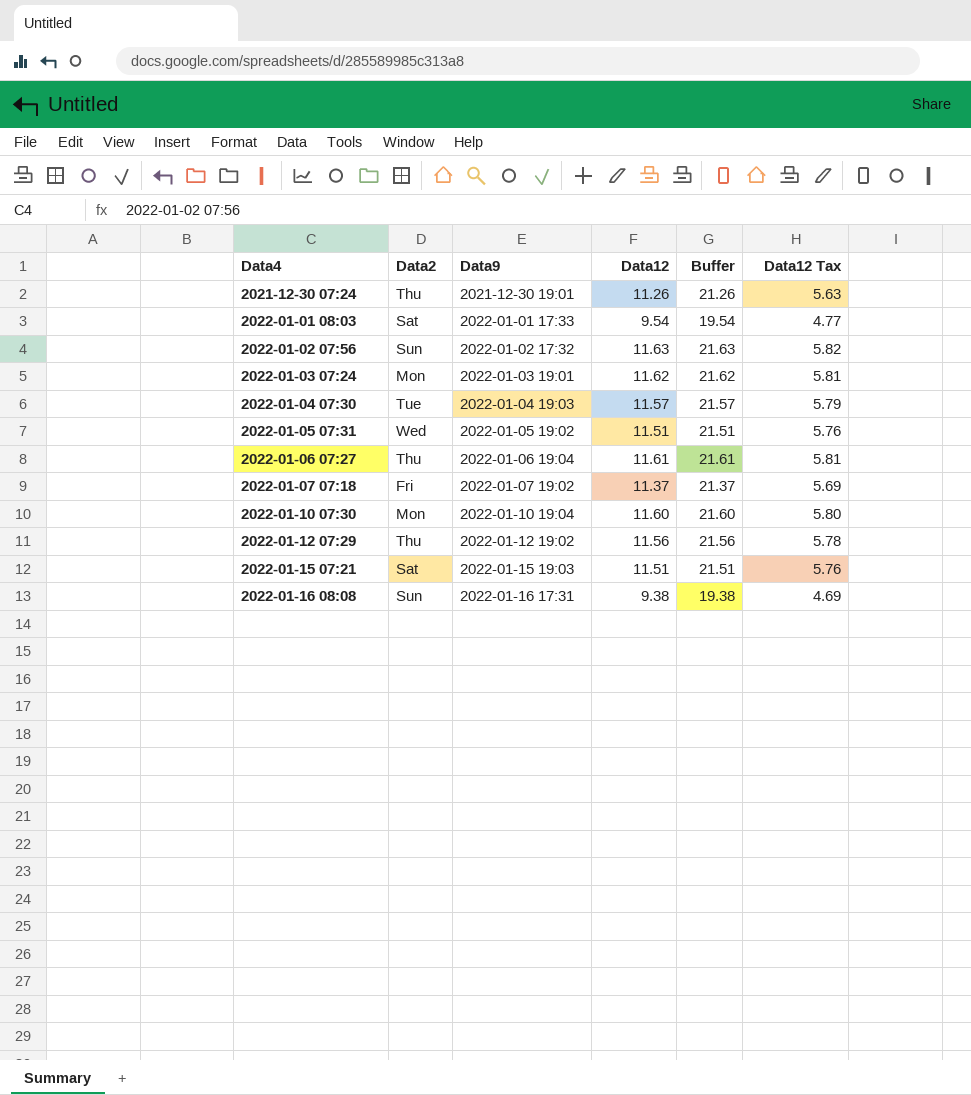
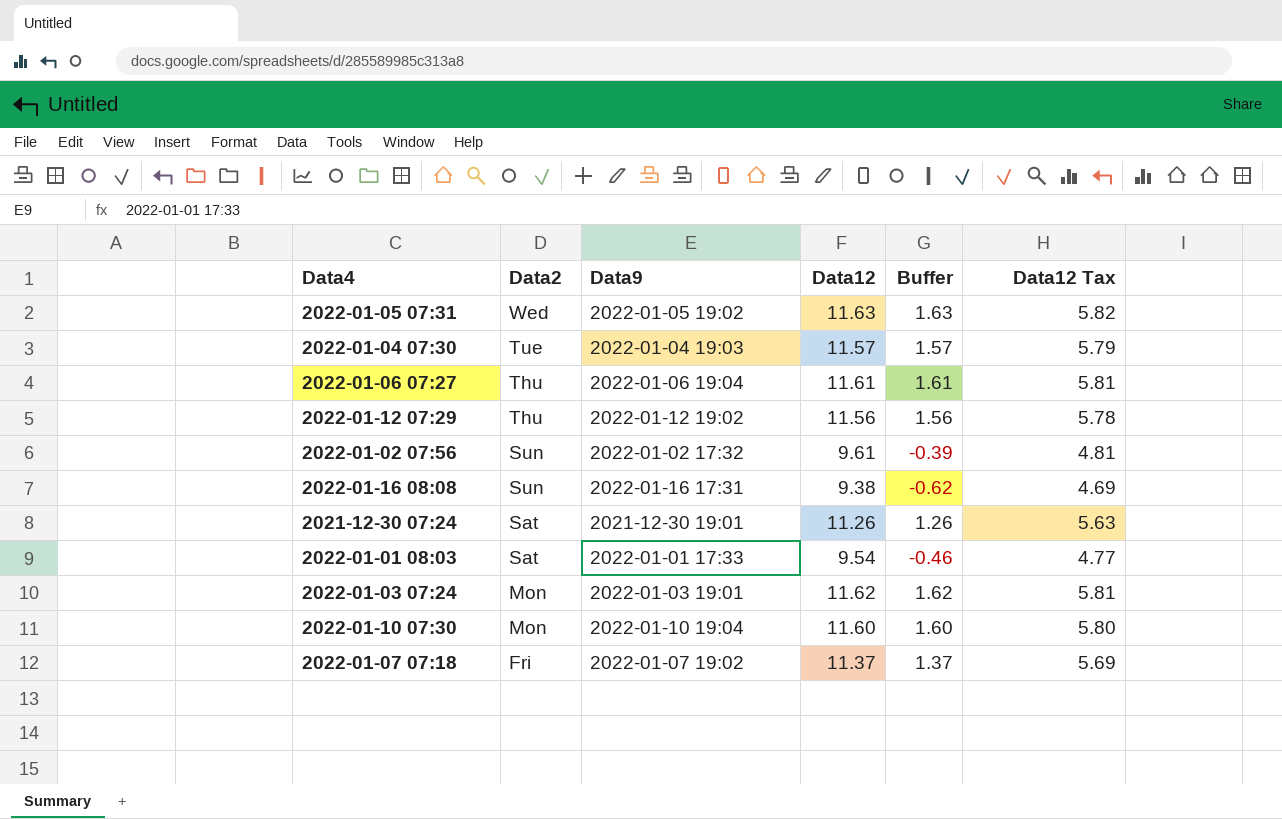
row order: Data4 ascending -> Data2 descending
column Buffer | formula: [Data12] + 10 -> [Data12] - 10
row 2022-01-15 07:21: Sat | 2022-01-15 19:03 | 11.51 | 21.51 | 5.76 -> none
2022-01-05 07:31 | Data12: 11.51 -> 11.63
2022-01-05 07:31 | Data12 Tax: 5.76 -> 5.82
2022-01-02 07:56 | Data12: 11.63 -> 9.61
2022-01-02 07:56 | Data12 Tax: 5.82 -> 4.81
2021-12-30 07:24 | Data2: Thu -> Sat

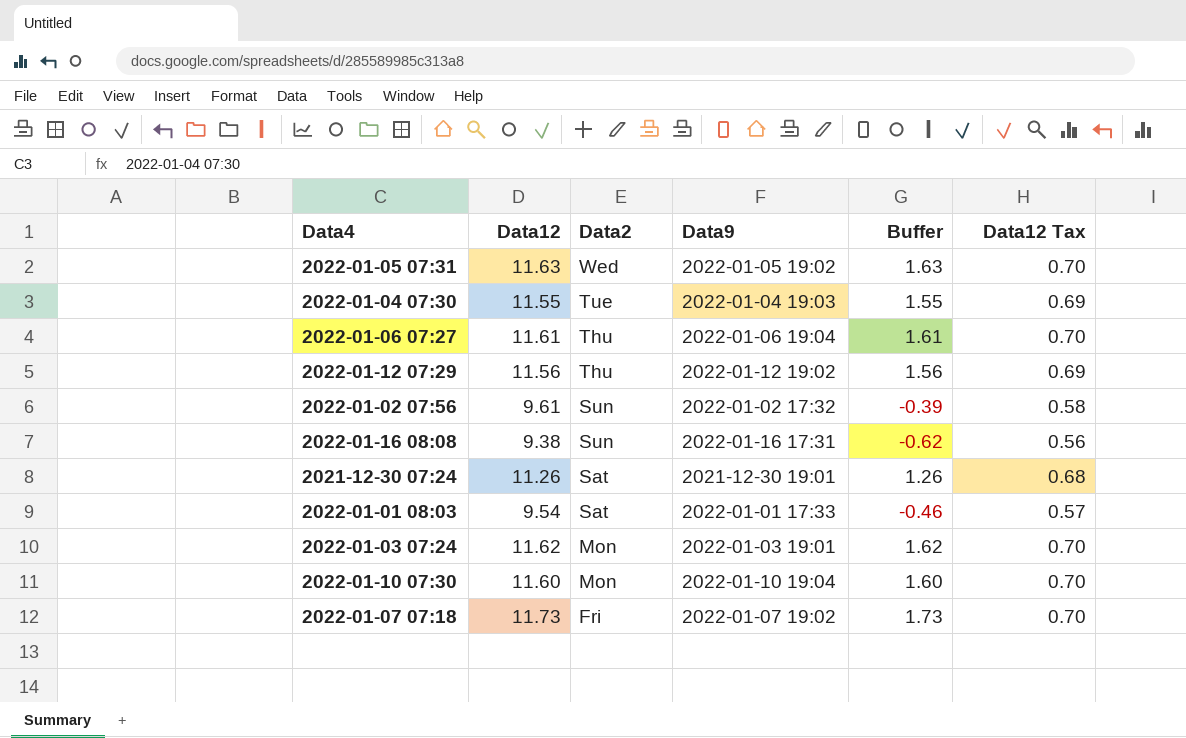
column Data12 | position: 4 -> 2
column Data12 Tax | formula: [Data12] * 0.5 -> [Data12] * 0.06
2022-01-04 07:30 | Data12: 11.57 -> 11.55
2022-01-04 07:30 | Buffer: 1.57 -> 1.55
2022-01-07 07:18 | Data12: 11.37 -> 11.73
2022-01-07 07:18 | Buffer: 1.37 -> 1.73

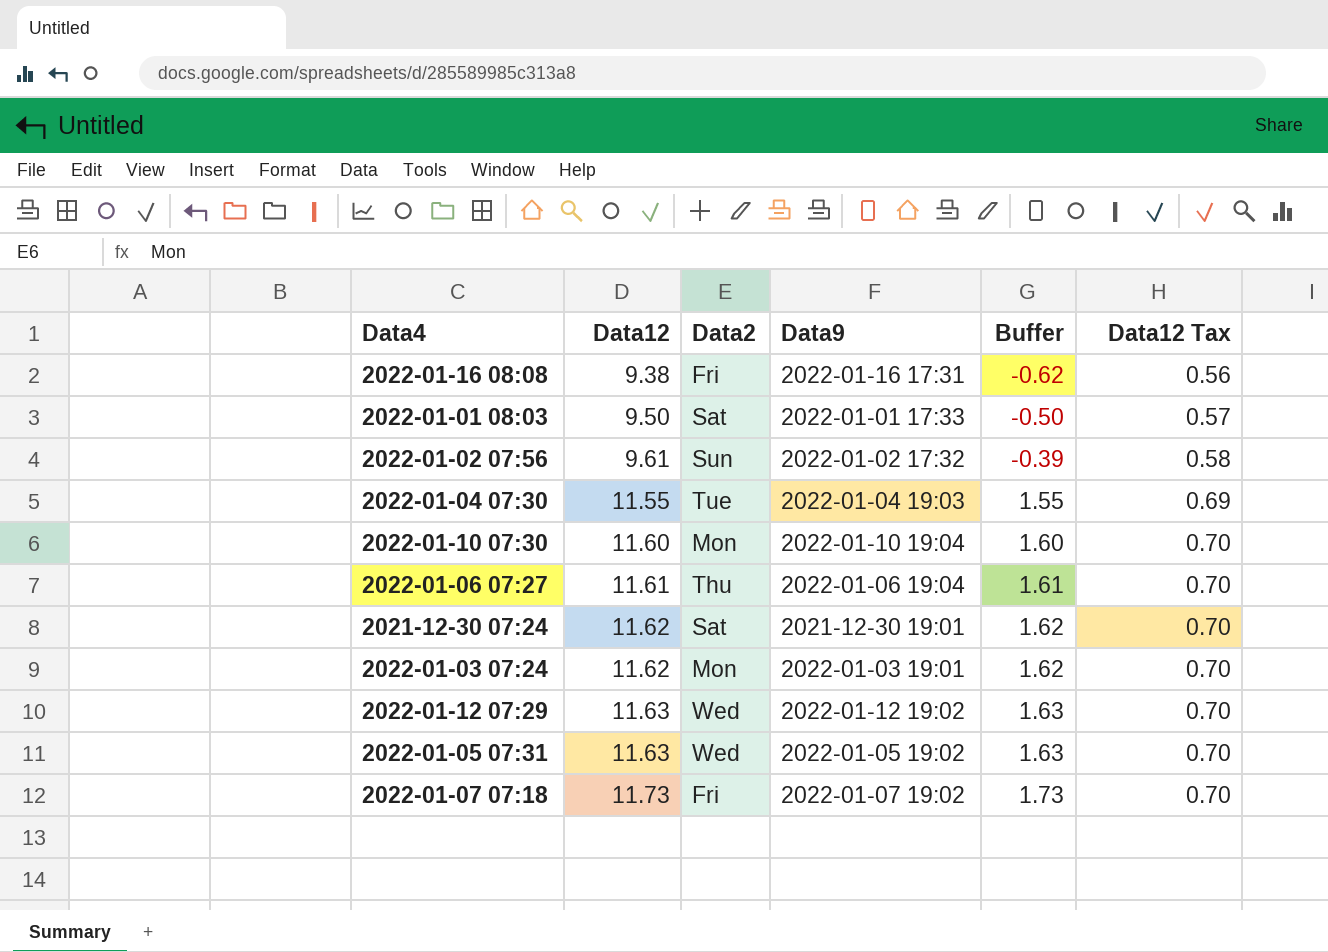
row order: Data2 descending -> Data12 ascending
2022-01-16 08:08 | Data2: Sun -> Fri
2022-01-01 08:03 | Data12: 9.54 -> 9.50
2022-01-01 08:03 | Buffer: -0.46 -> -0.50
2021-12-30 07:24 | Data12: 11.26 -> 11.62
2021-12-30 07:24 | Buffer: 1.26 -> 1.62
2021-12-30 07:24 | Data12 Tax: 0.68 -> 0.70
2022-01-12 07:29 | Data12: 11.56 -> 11.63
2022-01-12 07:29 | Data2: Thu -> Wed
2022-01-12 07:29 | Buffer: 1.56 -> 1.63
2022-01-12 07:29 | Data12 Tax: 0.69 -> 0.70

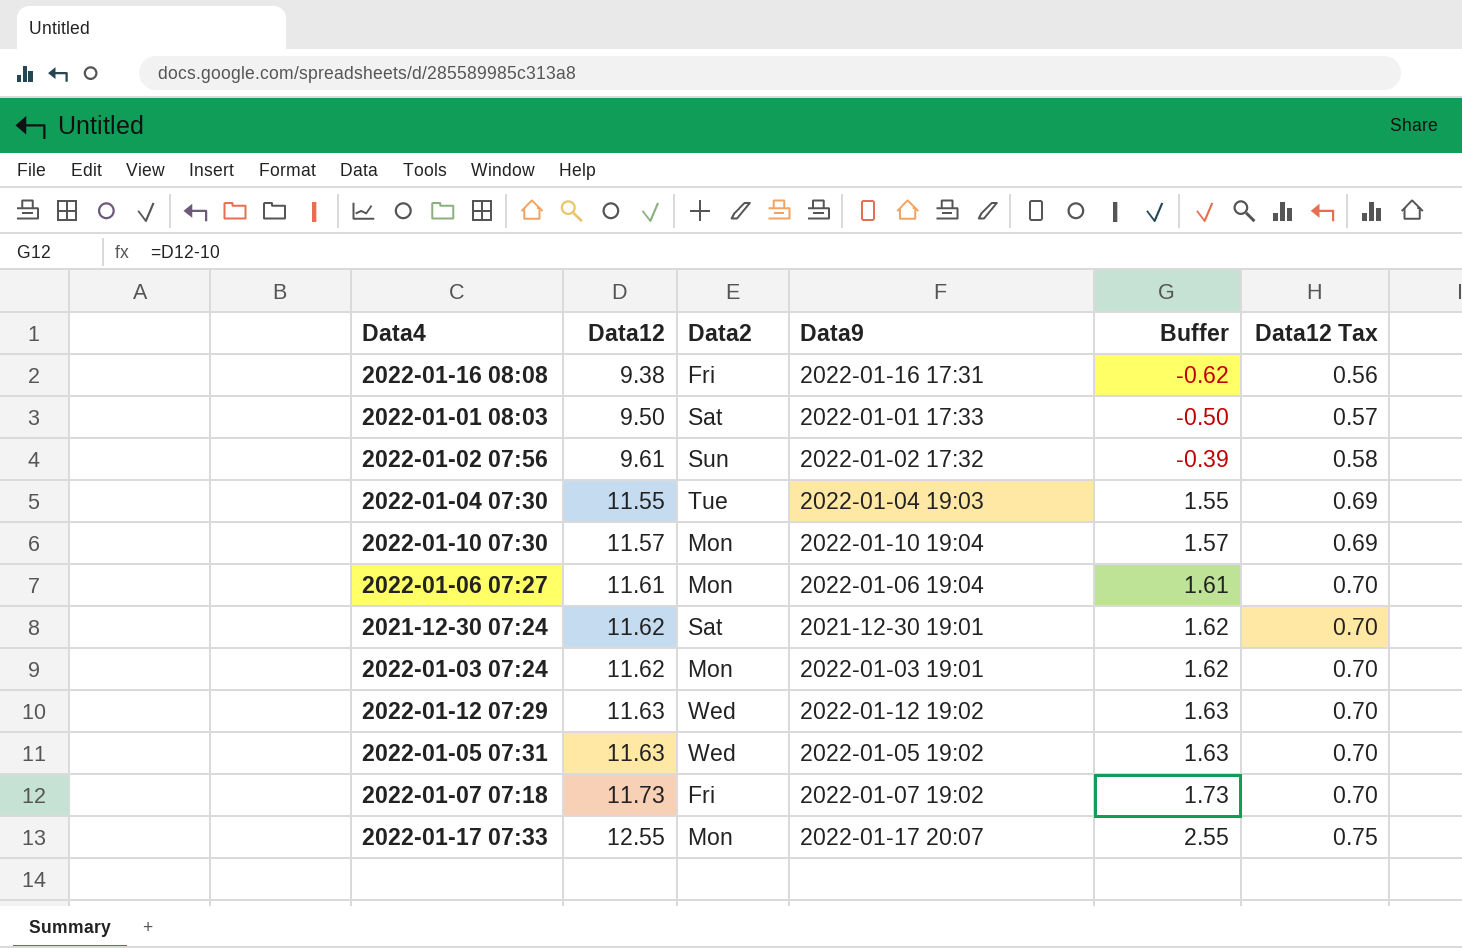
2022-01-10 07:30 | Data12: 11.60 -> 11.57
2022-01-10 07:30 | Buffer: 1.60 -> 1.57
2022-01-10 07:30 | Data12 Tax: 0.70 -> 0.69
2022-01-06 07:27 | Data2: Thu -> Mon
row 2022-01-17 07:33: none -> 12.55 | Mon | 2022-01-17 20:07 | 2.55 | 0.75

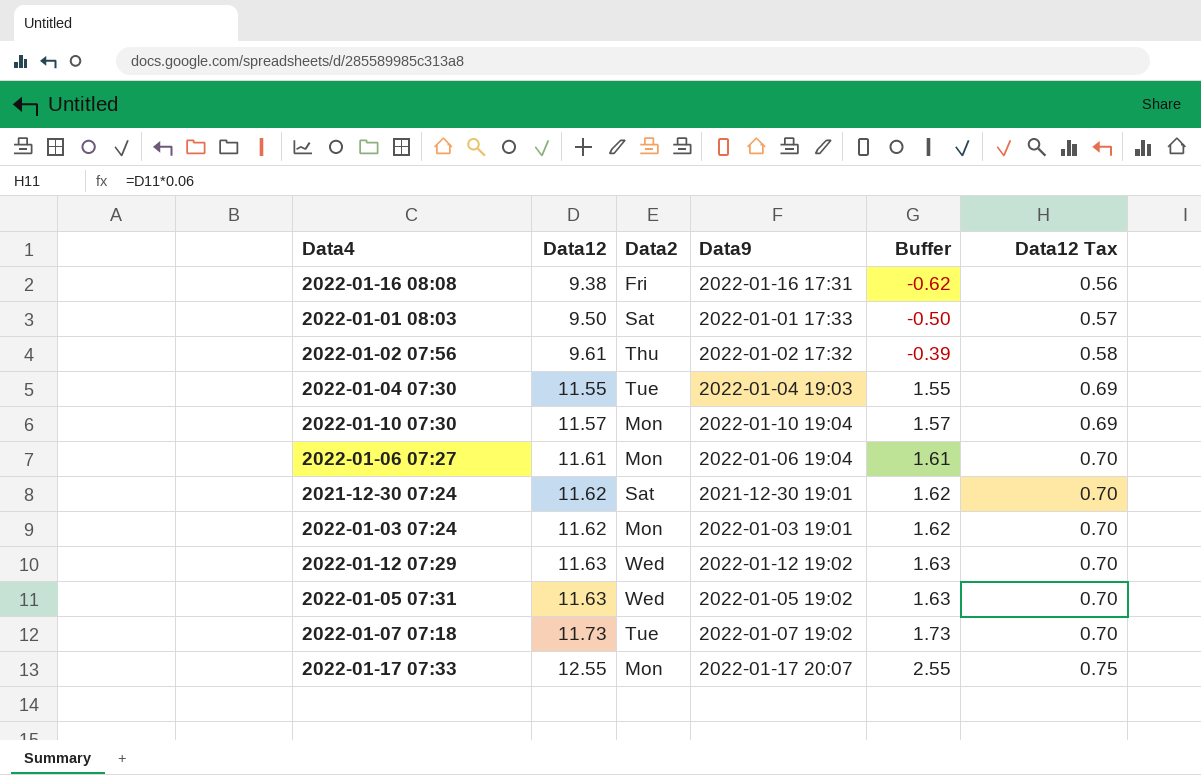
2022-01-02 07:56 | Data2: Sun -> Thu
2022-01-07 07:18 | Data2: Fri -> Tue

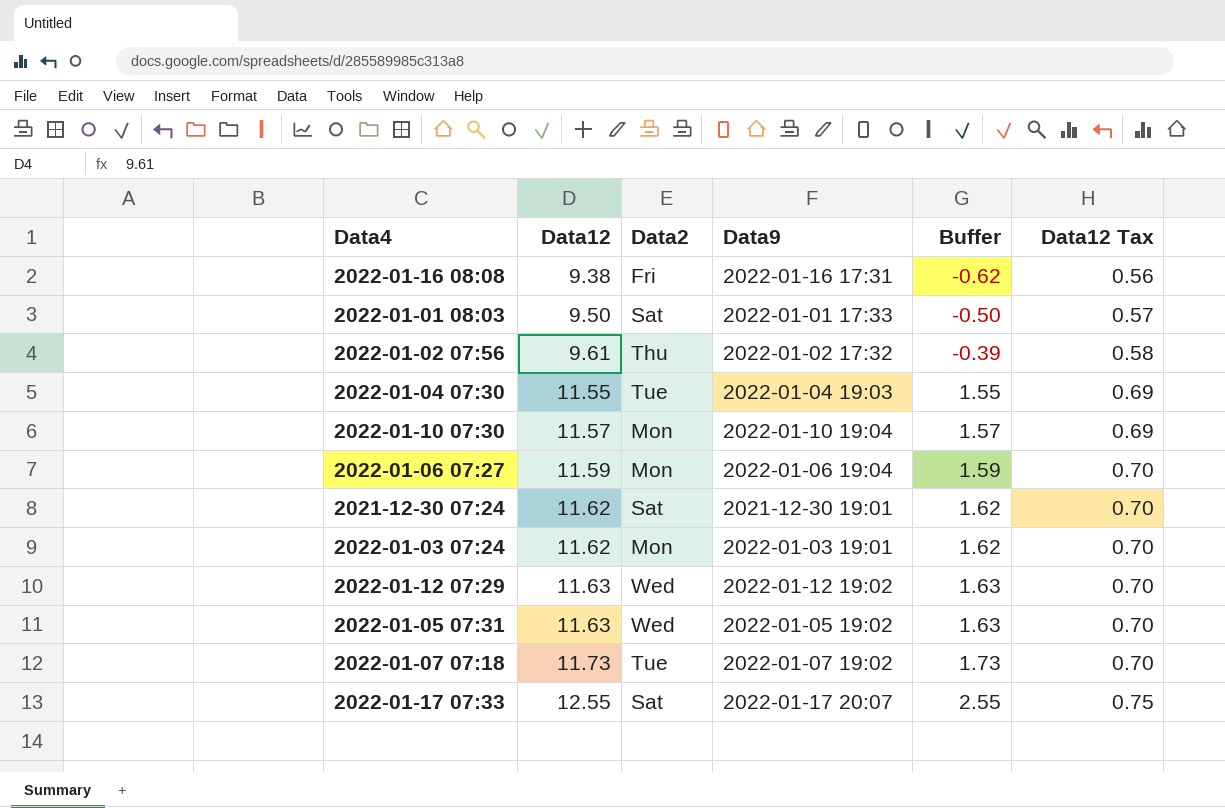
2022-01-06 07:27 | Data12: 11.61 -> 11.59
2022-01-06 07:27 | Buffer: 1.61 -> 1.59
2022-01-17 07:33 | Data2: Mon -> Sat

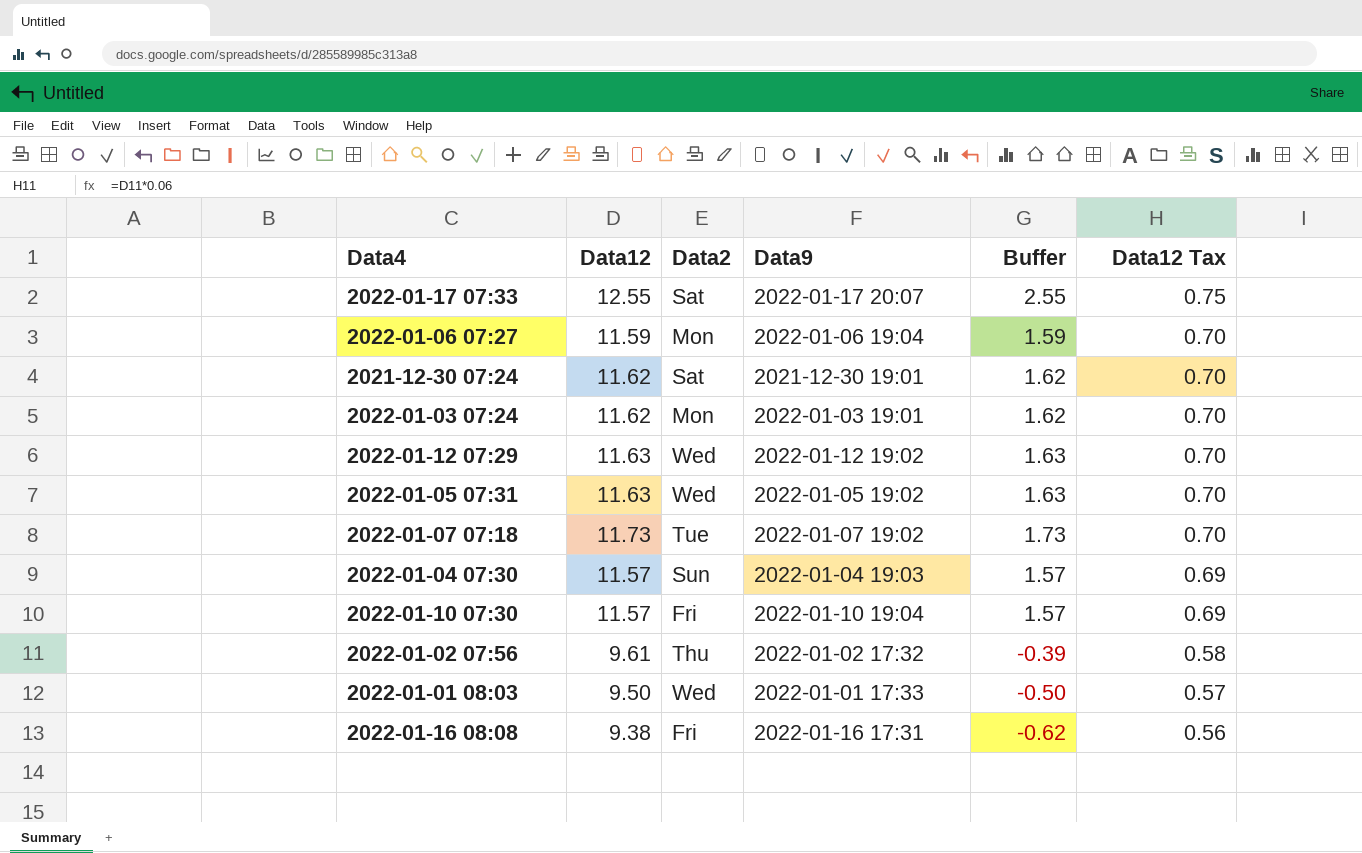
row order: Data12 ascending -> Data12 Tax descending
2022-01-04 07:30 | Data12: 11.55 -> 11.57
2022-01-04 07:30 | Data2: Tue -> Sun
2022-01-04 07:30 | Buffer: 1.55 -> 1.57
2022-01-10 07:30 | Data2: Mon -> Fri
2022-01-01 08:03 | Data2: Sat -> Wed

